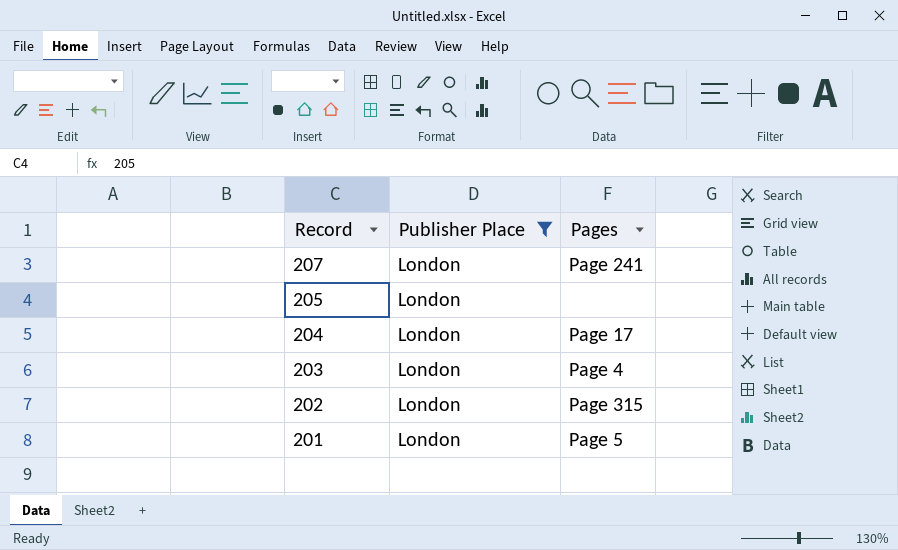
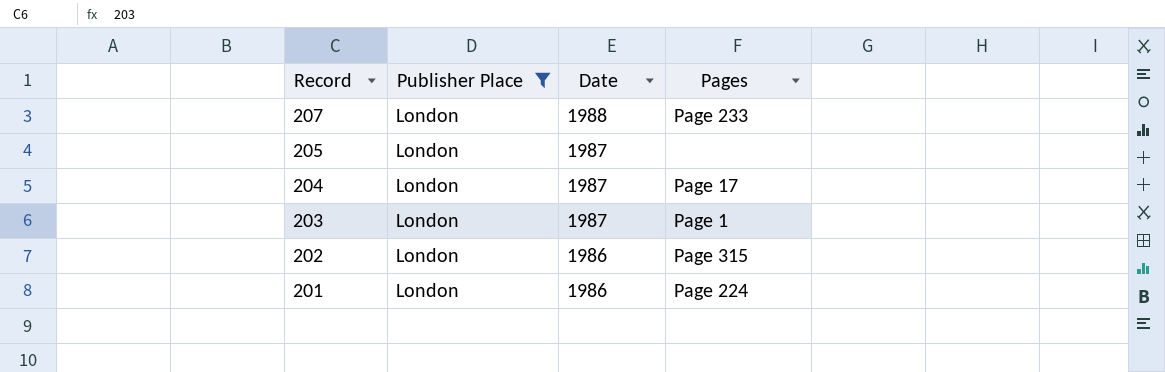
column Date | position: none -> 3
207 | Pages: Page 241 -> Page 233
203 | Pages: Page 4 -> Page 1
201 | Pages: Page 5 -> Page 224

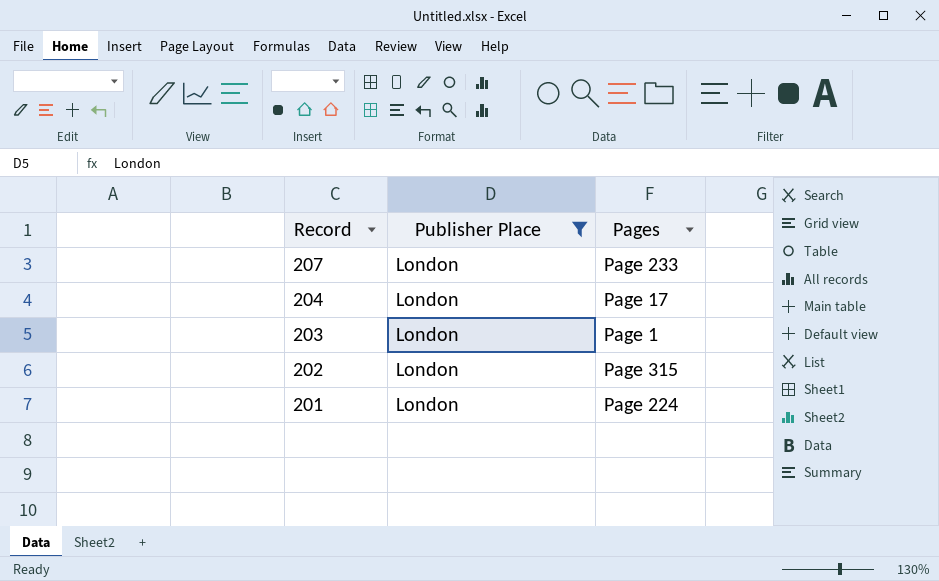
column Date | position: 3 -> none
row 205: London | 1987 | none -> none

